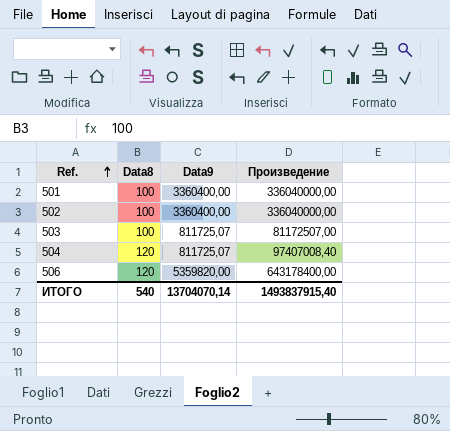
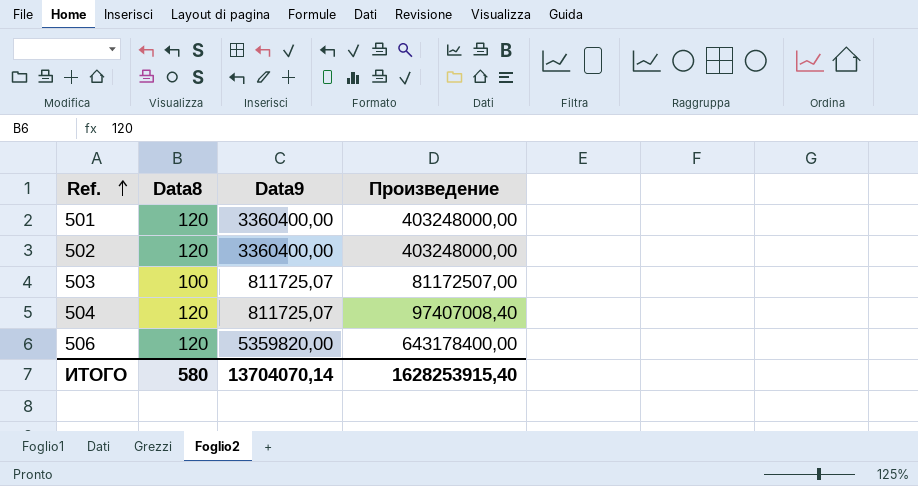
501 | Data8: 100 -> 120
501 | Произведение: 336040000,00 -> 403248000,00
502 | Data8: 100 -> 120
502 | Произведение: 336040000,00 -> 403248000,00
ИТОГО | Data8: 540 -> 580
ИТОГО | Произведение: 1493837915,40 -> 1628253915,40

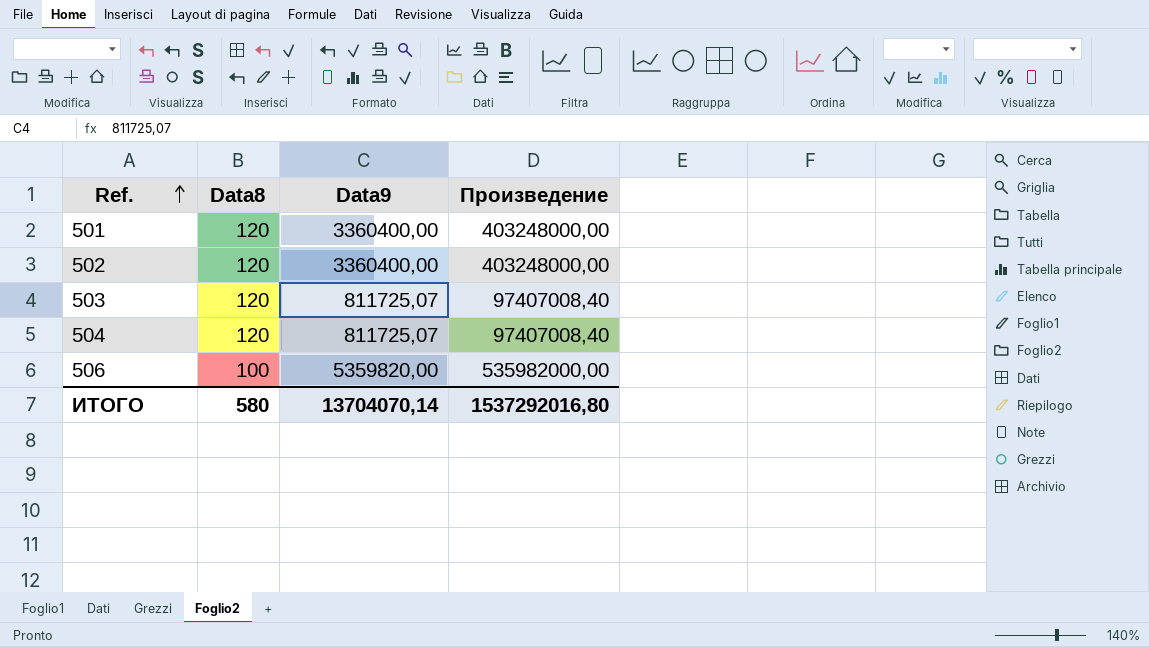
503 | Data8: 100 -> 120
503 | Произведение: 81172507,00 -> 97407008,40
506 | Data8: 120 -> 100
506 | Произведение: 643178400,00 -> 535982000,00
ИТОГО | Произведение: 1628253915,40 -> 1537292016,80

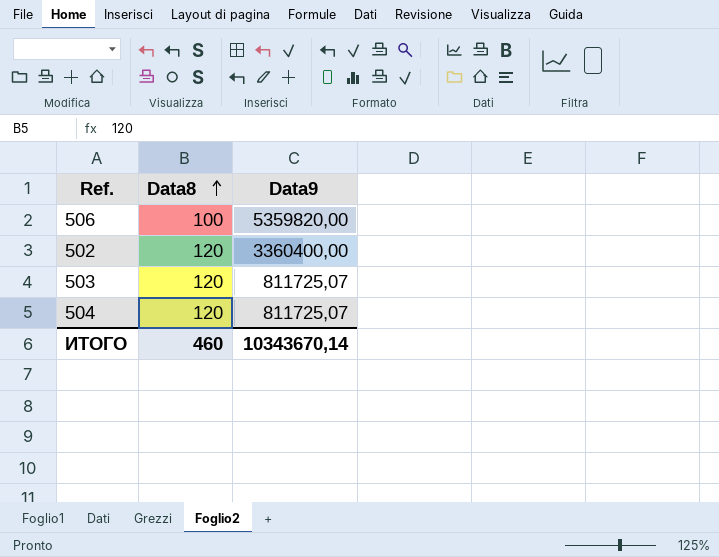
row order: Ref. ascending -> Data8 ascending
column Произведение | formula: [Data8] * [Data9] -> none
row 501: 120 | 3360400,00 | 403248000,00 -> none
ИТОГО | Data8: 580 -> 460
ИТОГО | Data9: 13704070,14 -> 10343670,14

